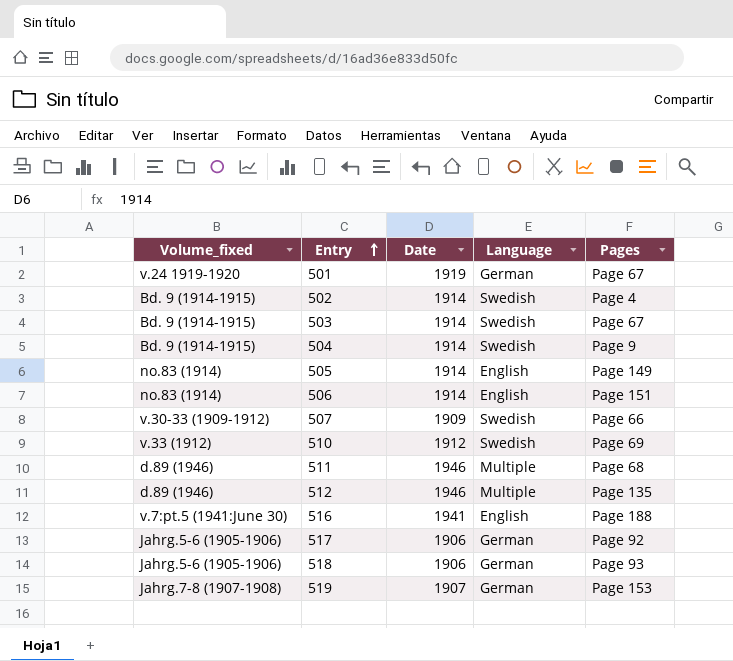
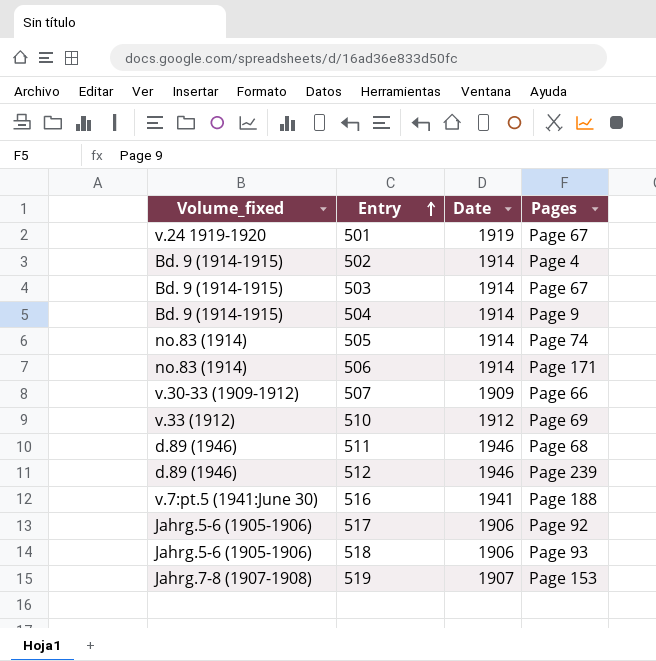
column Language | position: 4 -> none
505 | Pages: Page 149 -> Page 74
506 | Pages: Page 151 -> Page 171
512 | Pages: Page 135 -> Page 239

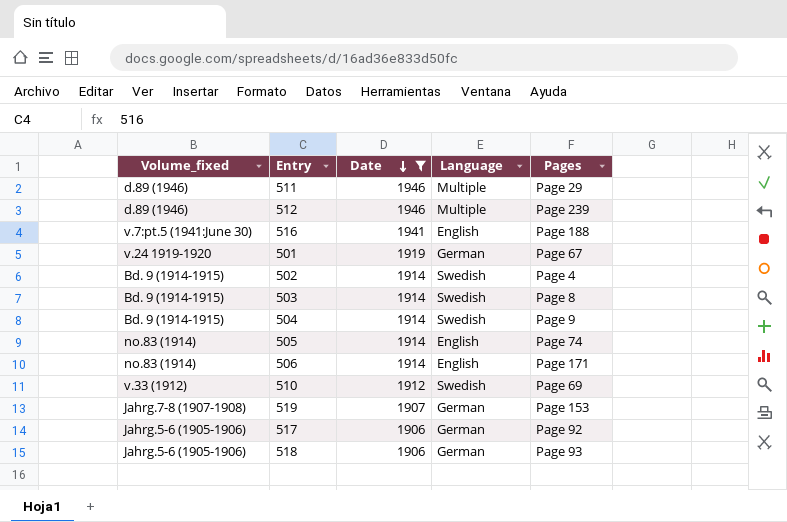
filter: none -> Date != 1909
row order: Entry ascending -> Date descending
column Language | position: none -> 4
511 | Pages: Page 68 -> Page 29
503 | Pages: Page 67 -> Page 8

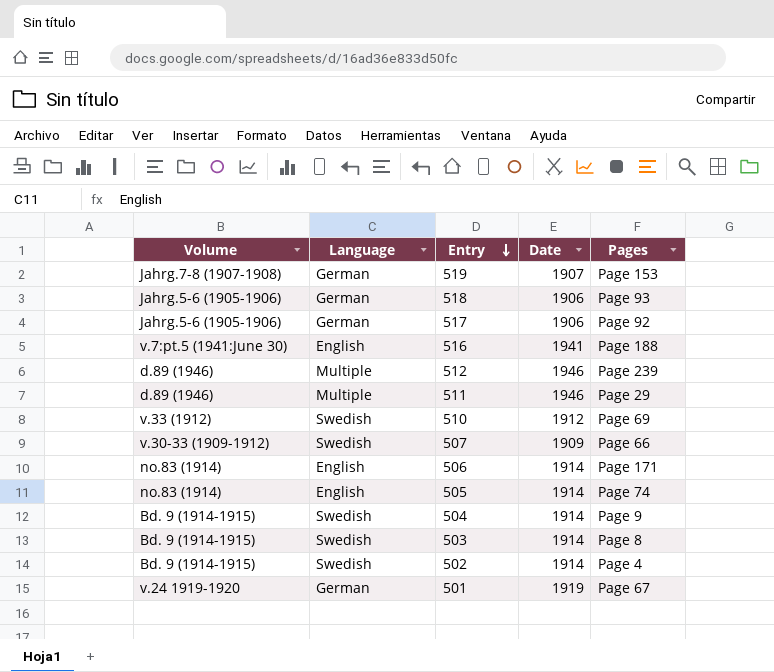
filter: Date != 1909 -> none
row order: Date descending -> Entry descending
column name: Volume_fixed -> Volume
column Language | position: 4 -> 2

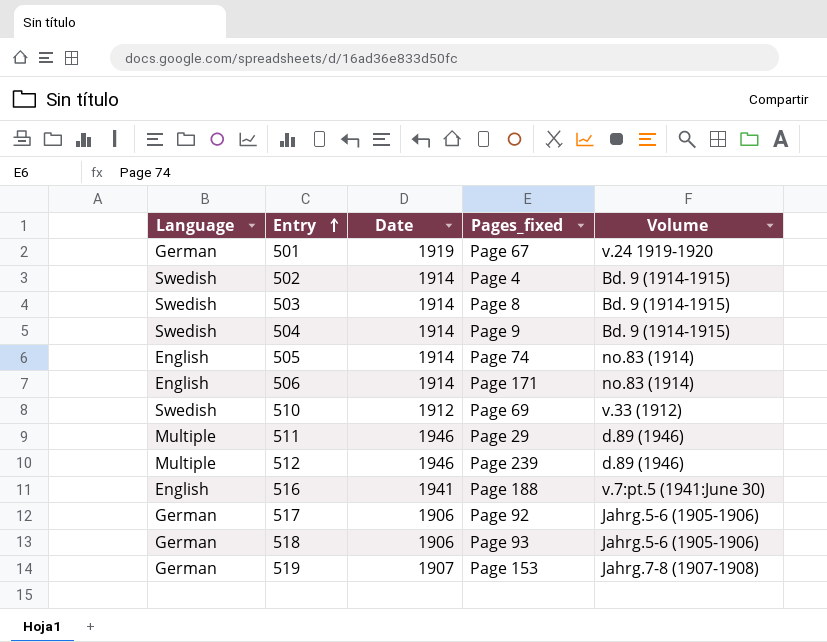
row order: Entry descending -> Entry ascending
column name: Pages -> Pages_fixed
column Volume | position: 1 -> 5
row 507: v.30-33 (1909-1912) | Swedish | 1909 | Page 66 -> none

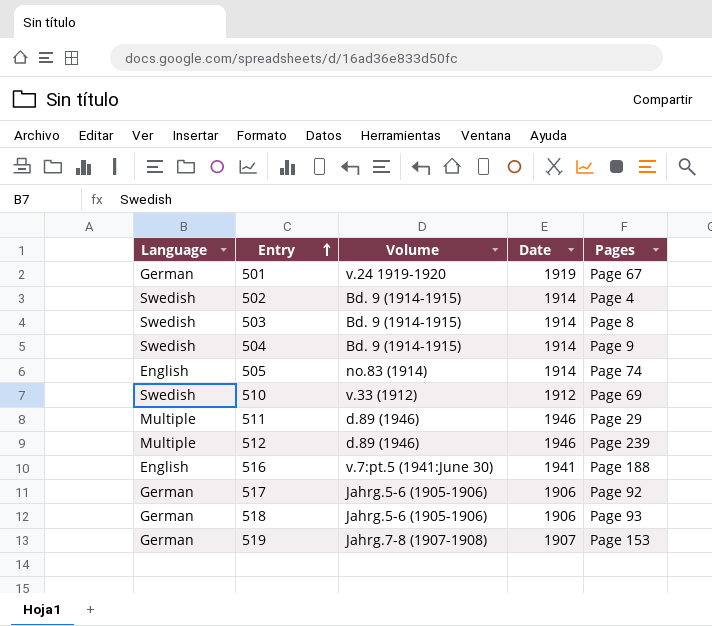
column Volume | position: 5 -> 3
column name: Pages_fixed -> Pages
row 506: English | 1914 | Page 171 | no.83 (1914) -> none

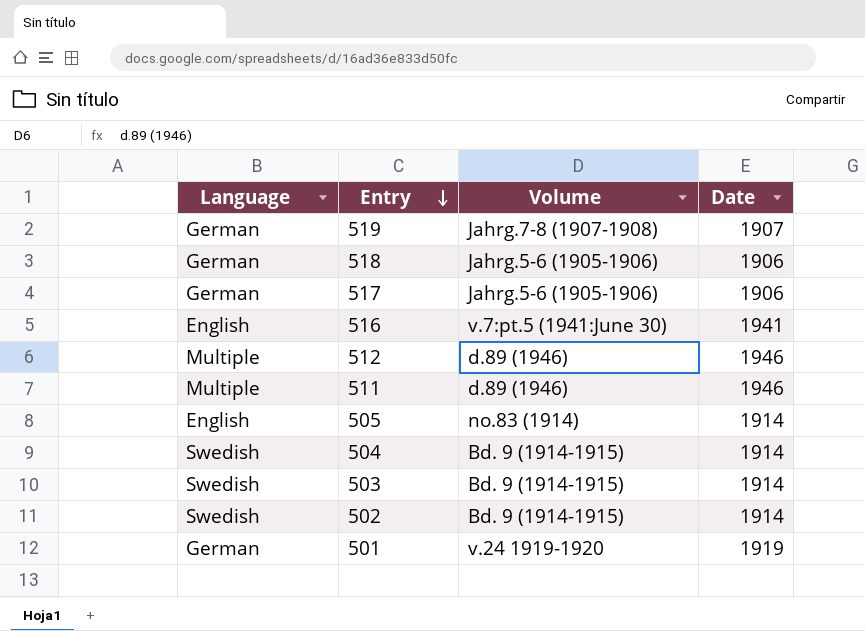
row order: Entry ascending -> Entry descending
column Pages | position: 5 -> none
row 510: Swedish | v.33 (1912) | 1912 | Page 69 -> none

